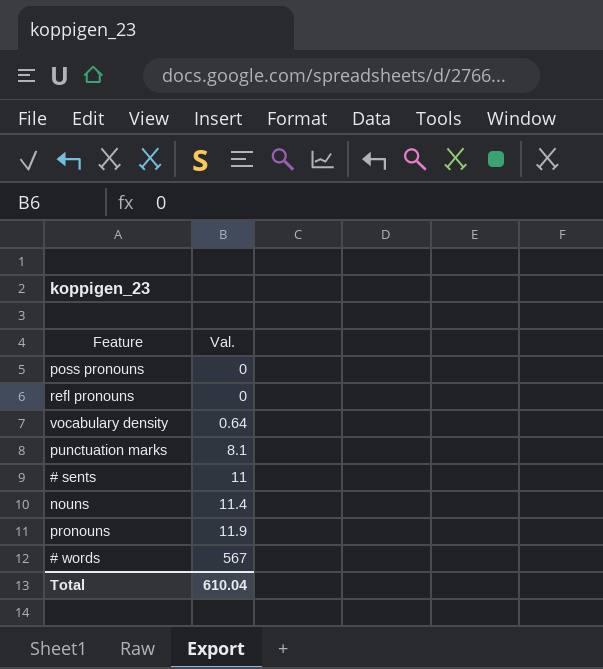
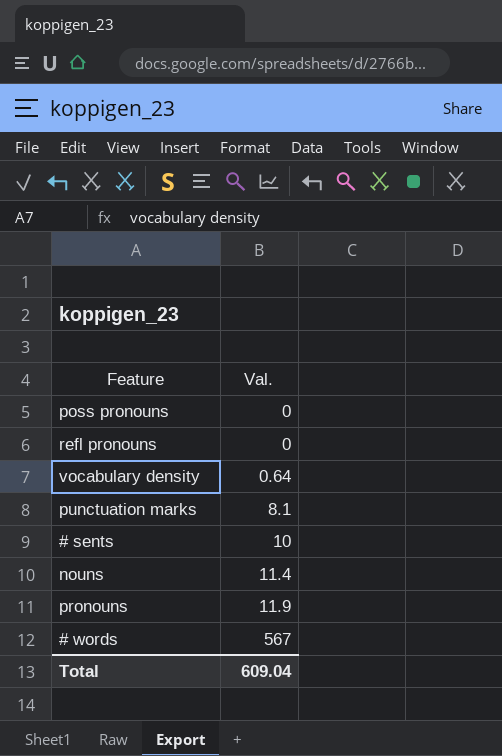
# sents | Val.: 11 -> 10
Total | Val.: 610.04 -> 609.04

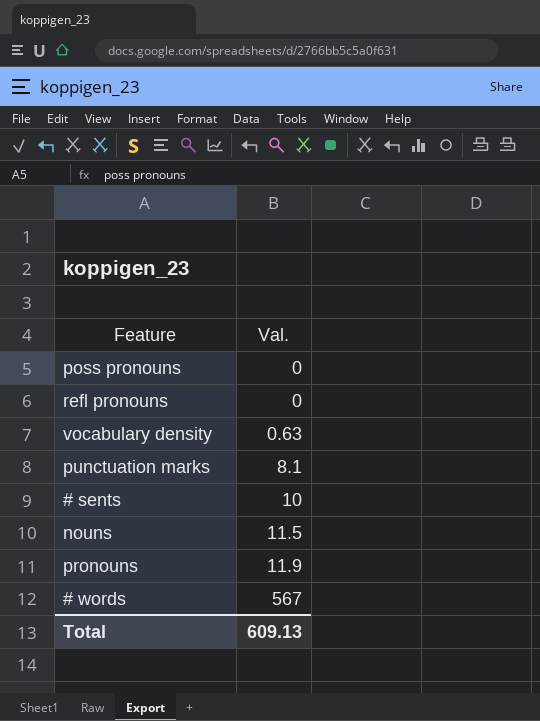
vocabulary density | Val.: 0.64 -> 0.63
nouns | Val.: 11.4 -> 11.5
Total | Val.: 609.04 -> 609.13

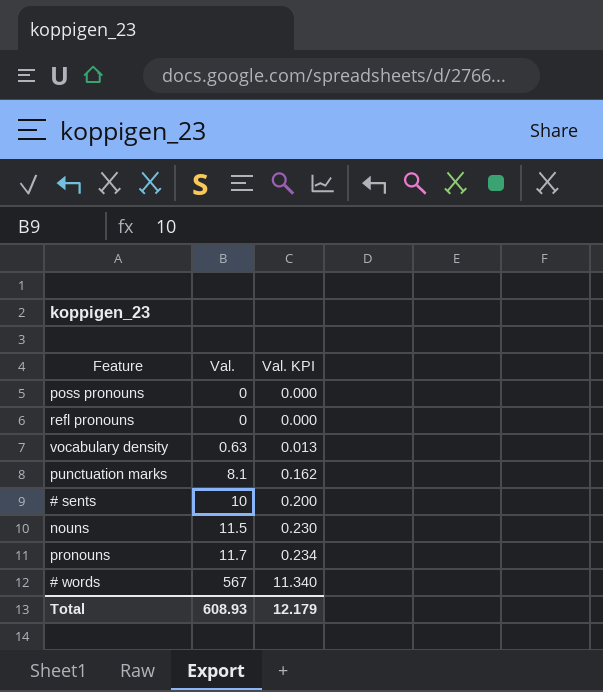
column Val. KPI | formula: none -> [Val.] * 0.02
pronouns | Val.: 11.9 -> 11.7
Total | Val.: 609.13 -> 608.93

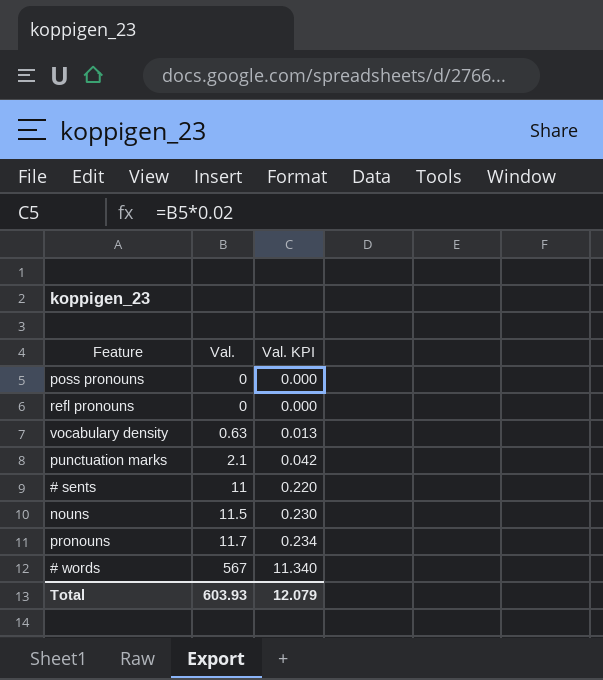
punctuation marks | Val.: 8.1 -> 2.1
punctuation marks | Val. KPI: 0.162 -> 0.042
# sents | Val.: 10 -> 11
# sents | Val. KPI: 0.200 -> 0.220
Total | Val.: 608.93 -> 603.93
Total | Val. KPI: 12.179 -> 12.079

